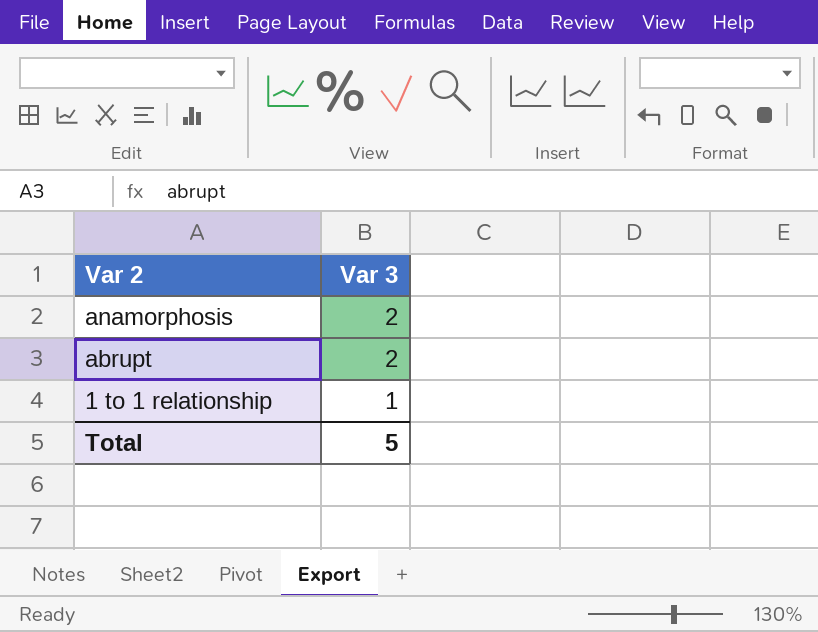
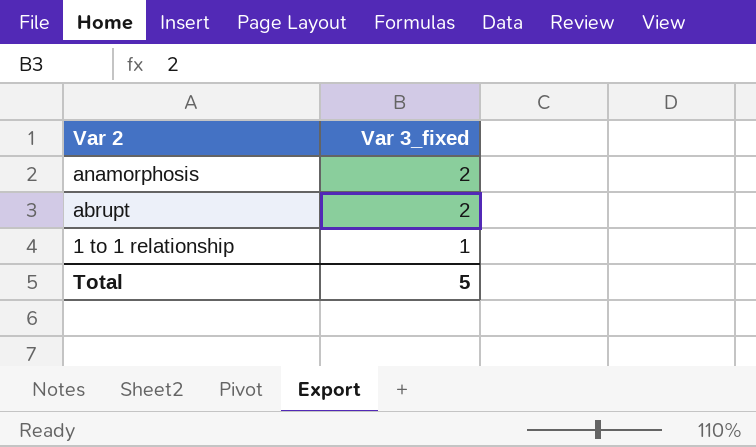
column name: Var 3 -> Var 3_fixed

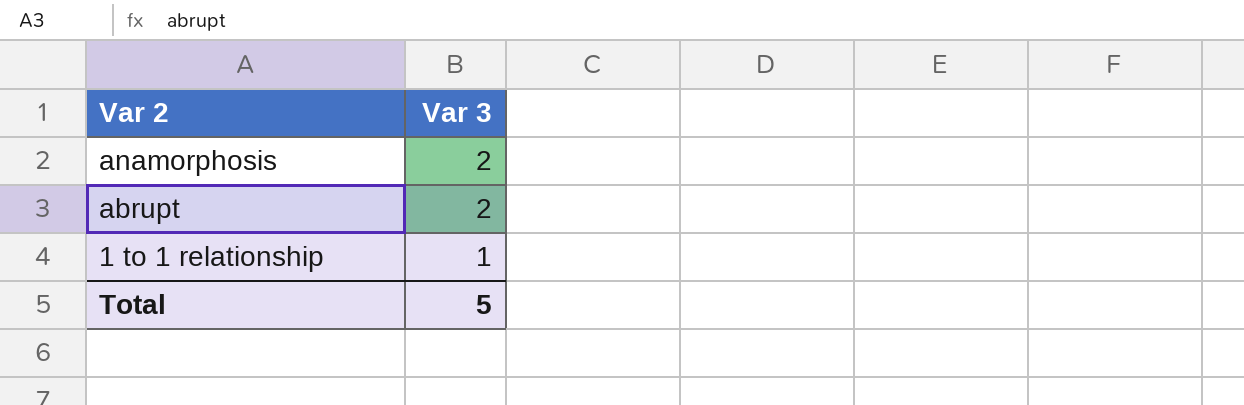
column name: Var 3_fixed -> Var 3

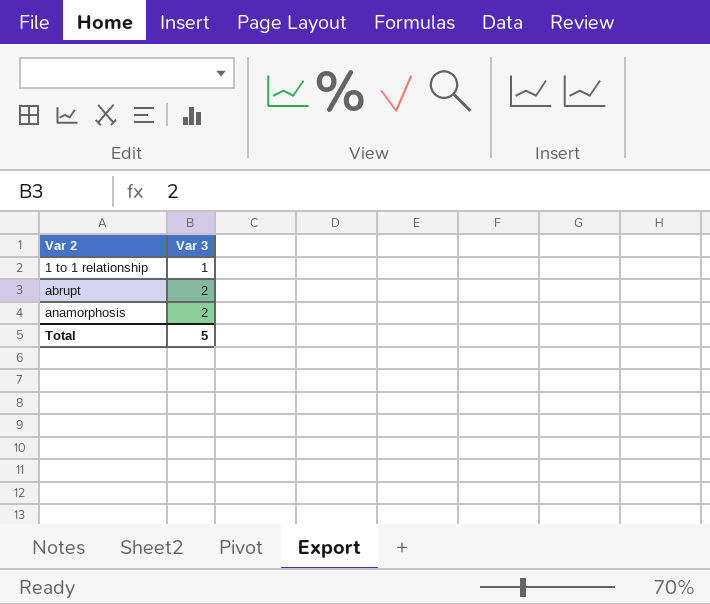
row order: Var 2 descending -> Var 2 ascending

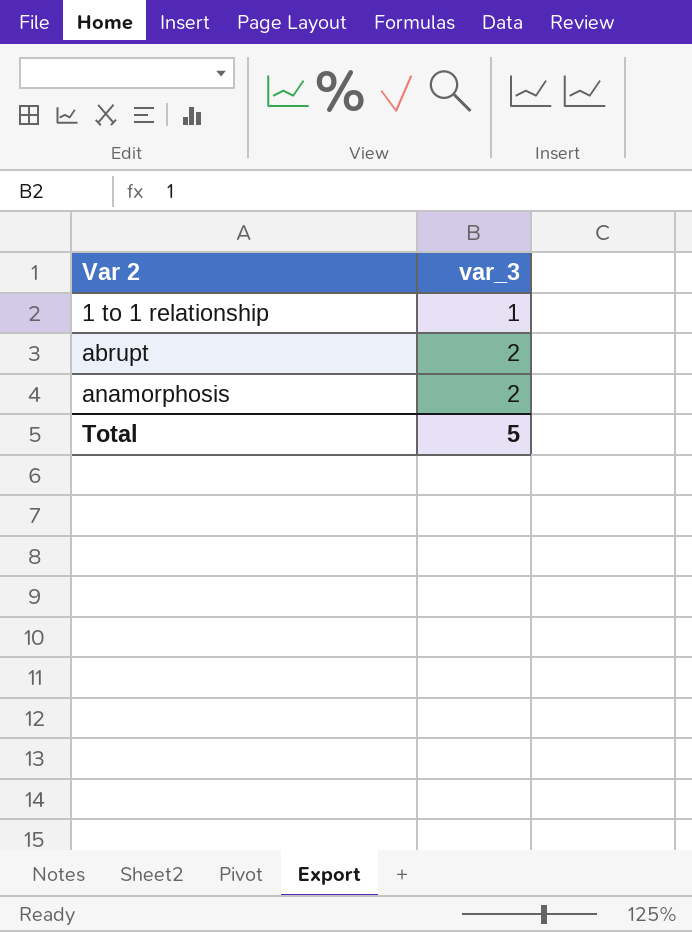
column name: Var 3 -> var_3

